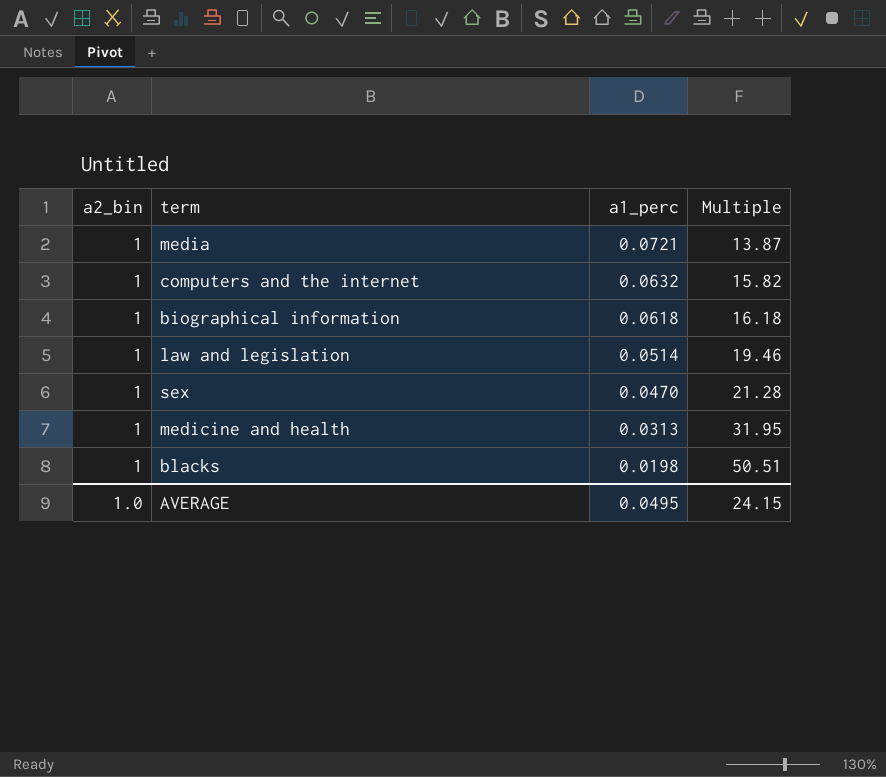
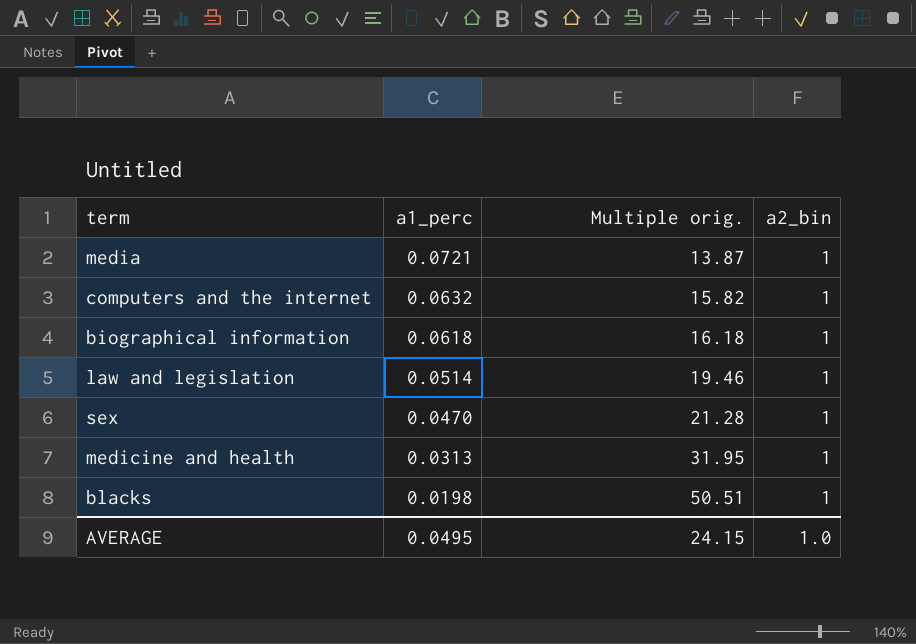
column name: Multiple -> Multiple orig.
column a2_bin | position: 1 -> 4

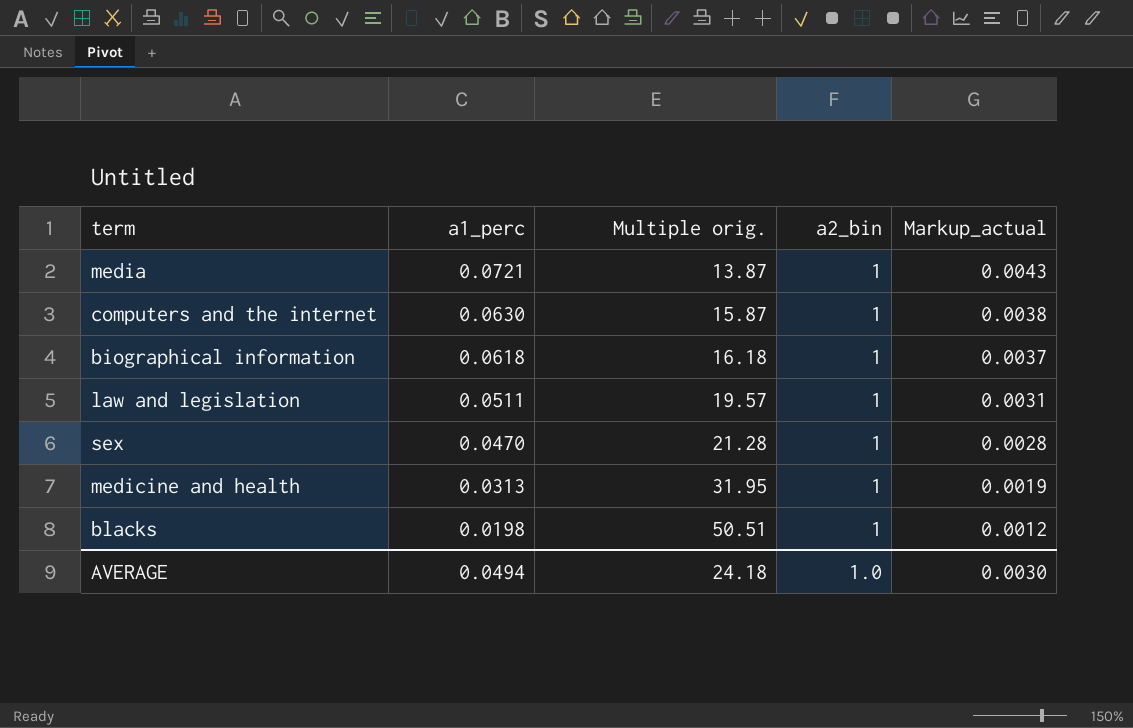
column Markup_actual | formula: none -> [a1_perc] * 0.06
computers and the internet | a1_perc: 0.0632 -> 0.0630
computers and the internet | Multiple orig.: 15.82 -> 15.87
law and legislation | a1_perc: 0.0514 -> 0.0511
law and legislation | Multiple orig.: 19.46 -> 19.57
AVERAGE | a1_perc: 0.0495 -> 0.0494
AVERAGE | Multiple orig.: 24.15 -> 24.18

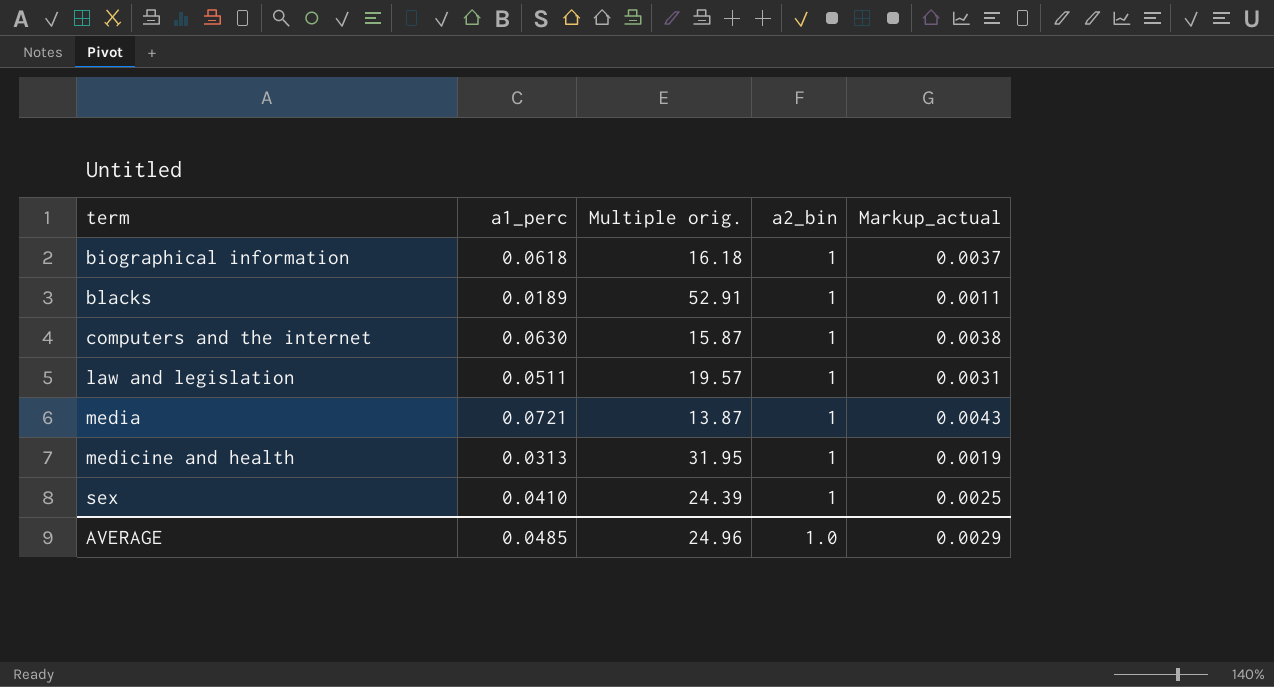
row order: a1_perc descending -> term ascending
blacks | a1_perc: 0.0198 -> 0.0189
blacks | Multiple orig.: 50.51 -> 52.91
blacks | Markup_actual: 0.0012 -> 0.0011
sex | a1_perc: 0.0470 -> 0.0410
sex | Multiple orig.: 21.28 -> 24.39
sex | Markup_actual: 0.0028 -> 0.0025
AVERAGE | a1_perc: 0.0494 -> 0.0485
AVERAGE | Multiple orig.: 24.18 -> 24.96
AVERAGE | Markup_actual: 0.0030 -> 0.0029

